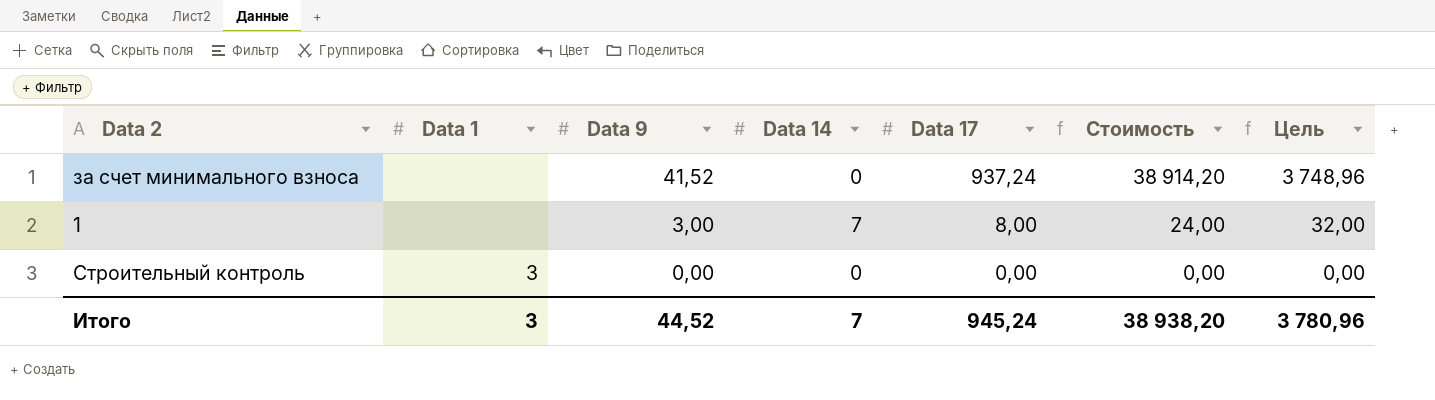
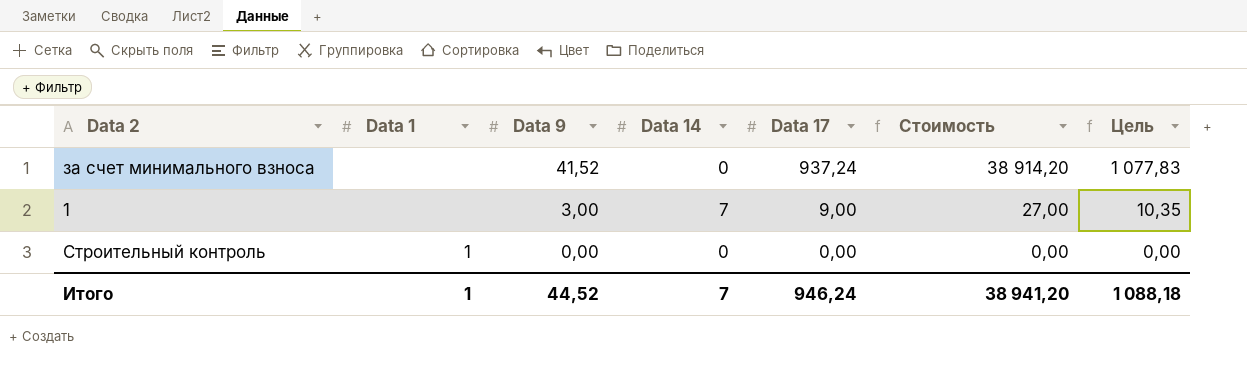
column Цель | formula: [Data 17] * 4 -> [Data 17] * 1,15
1 | Data 17: 8,00 -> 9,00
1 | Стоимость: 24,00 -> 27,00
Строительный контроль | Data 1: 3 -> 1
Итого | Data 1: 3 -> 1
Итого | Data 17: 945,24 -> 946,24
Итого | Стоимость: 38 938,20 -> 38 941,20
Итого | Цель: 3 780,96 -> 1 088,18

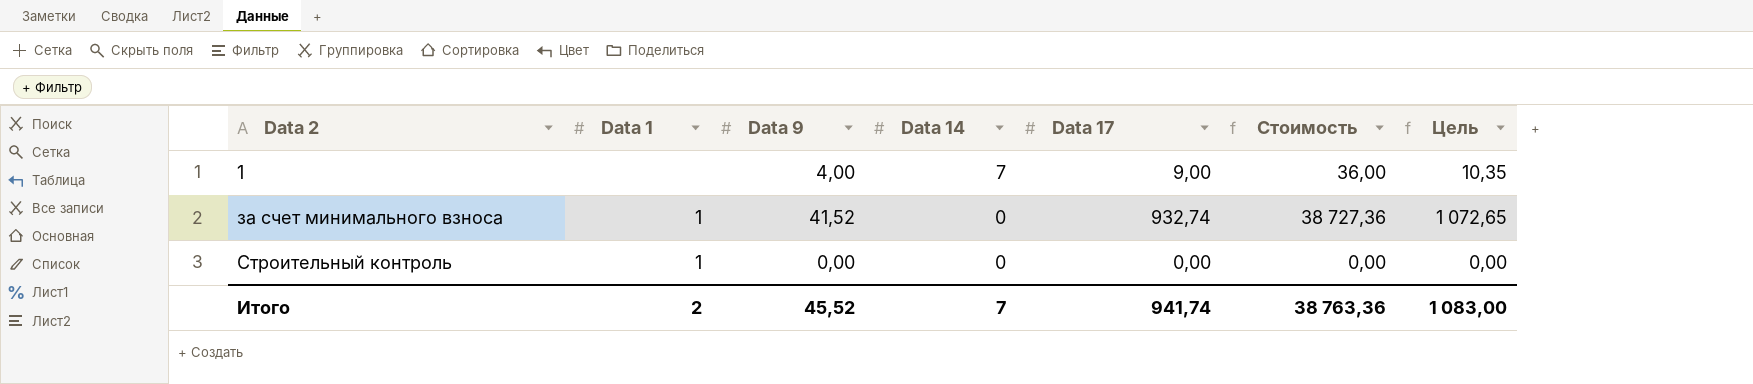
row order: Data 9 descending -> Data 2 ascending
1 | Data 9: 3,00 -> 4,00
1 | Стоимость: 27,00 -> 36,00
за счет минимального взноса | Data 1: none -> 1
за счет минимального взноса | Data 17: 937,24 -> 932,74
за счет минимального взноса | Стоимость: 38 914,20 -> 38 727,36
за счет минимального взноса | Цель: 1 077,83 -> 1 072,65
Итого | Data 1: 1 -> 2
Итого | Data 9: 44,52 -> 45,52
Итого | Data 17: 946,24 -> 941,74
Итого | Стоимость: 38 941,20 -> 38 763,36
Итого | Цель: 1 088,18 -> 1 083,00

